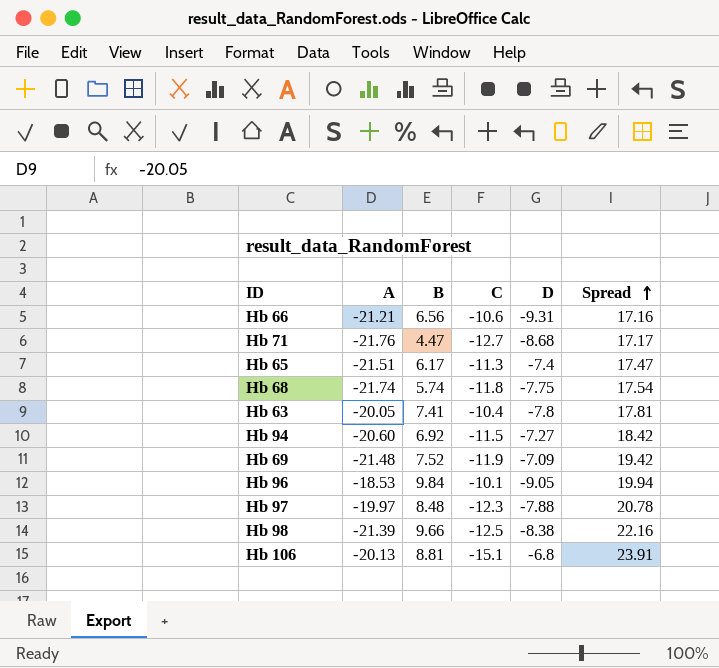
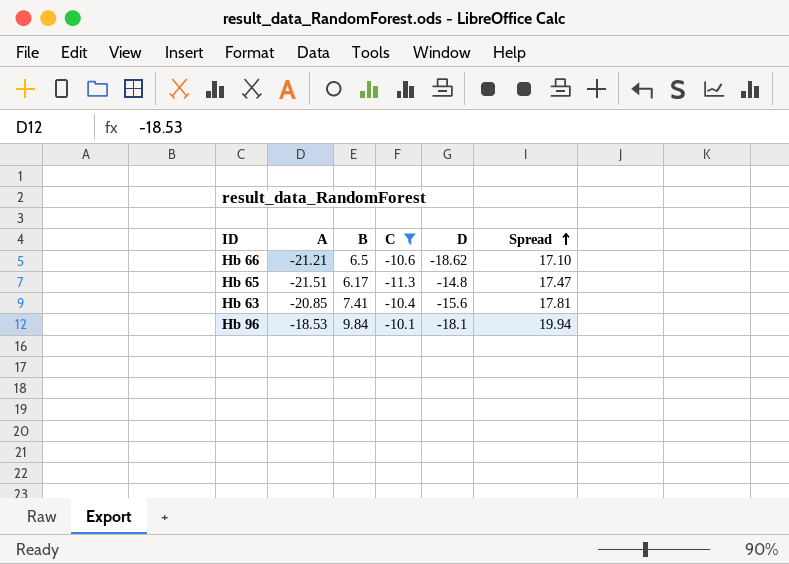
filter: none -> C >= -11.3
Hb 66 | B: 6.56 -> 6.5
Hb 66 | D: -9.31 -> -18.62
Hb 66 | Spread: 17.16 -> 17.10
Hb 65 | D: -7.4 -> -14.8
Hb 63 | A: -20.05 -> -20.85
Hb 63 | D: -7.8 -> -15.6
Hb 96 | D: -9.05 -> -18.1

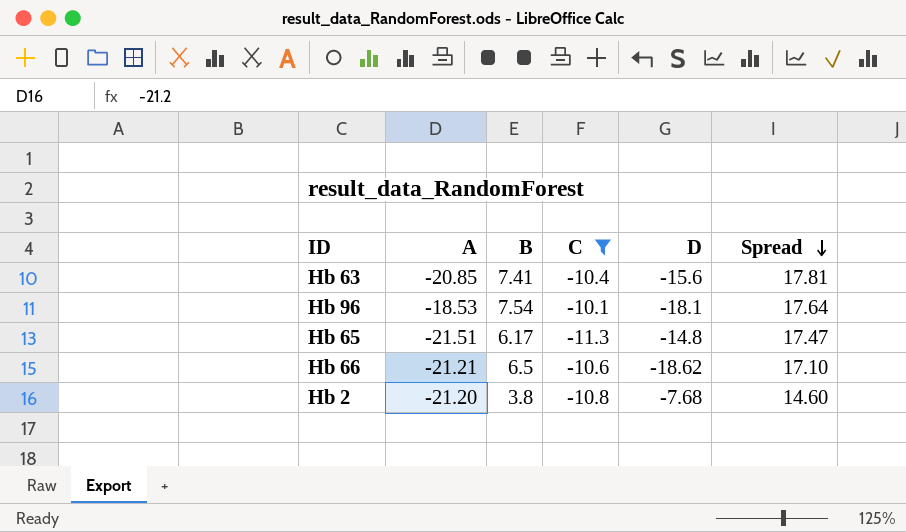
row order: Spread ascending -> Spread descending
Hb 96 | B: 9.84 -> 7.54
Hb 96 | Spread: 19.94 -> 17.64
row Hb 2: none -> -21.20 | 3.8 | -10.8 | -7.68 | 14.60

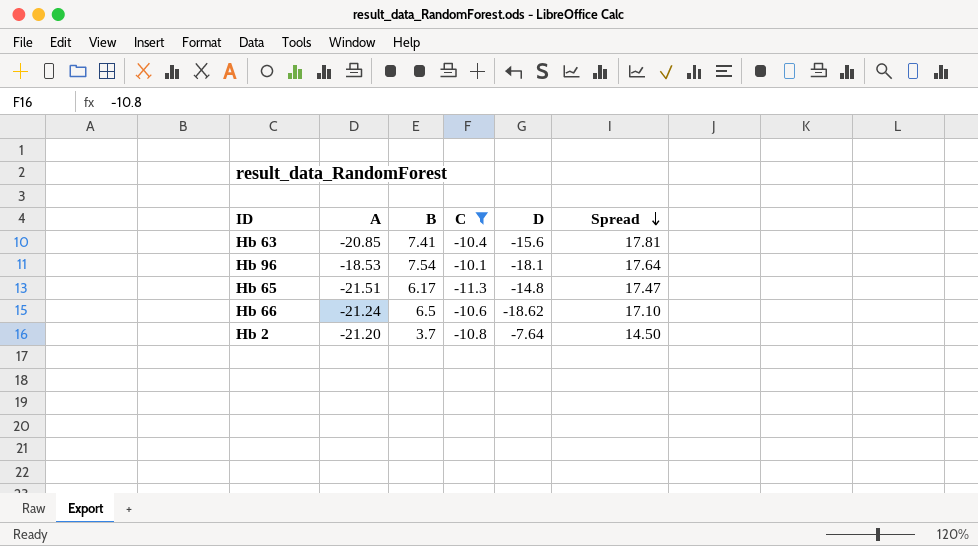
Hb 66 | A: -21.21 -> -21.24
Hb 2 | B: 3.8 -> 3.7
Hb 2 | D: -7.68 -> -7.64
Hb 2 | Spread: 14.60 -> 14.50

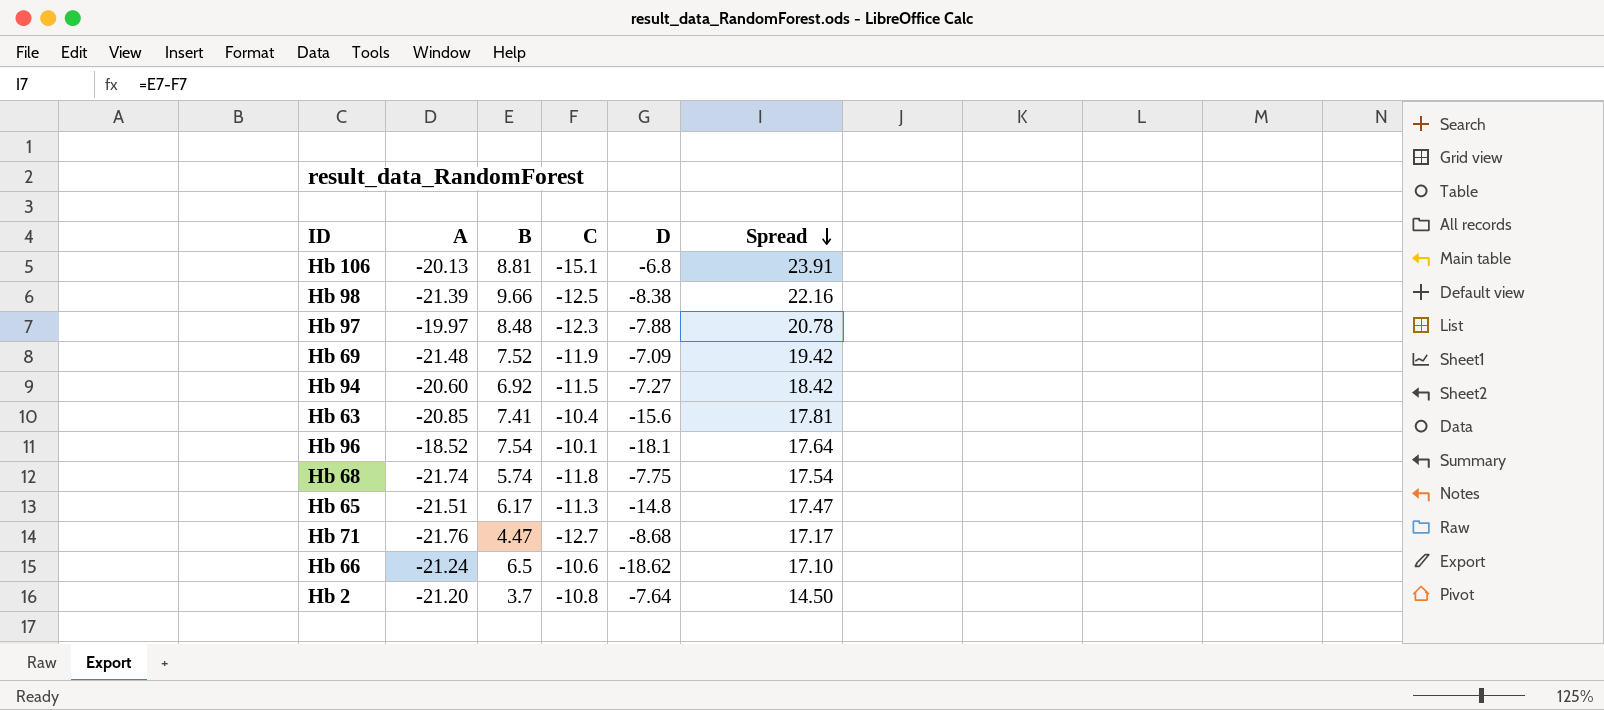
filter: C >= -11.3 -> none
Hb 96 | A: -18.53 -> -18.52

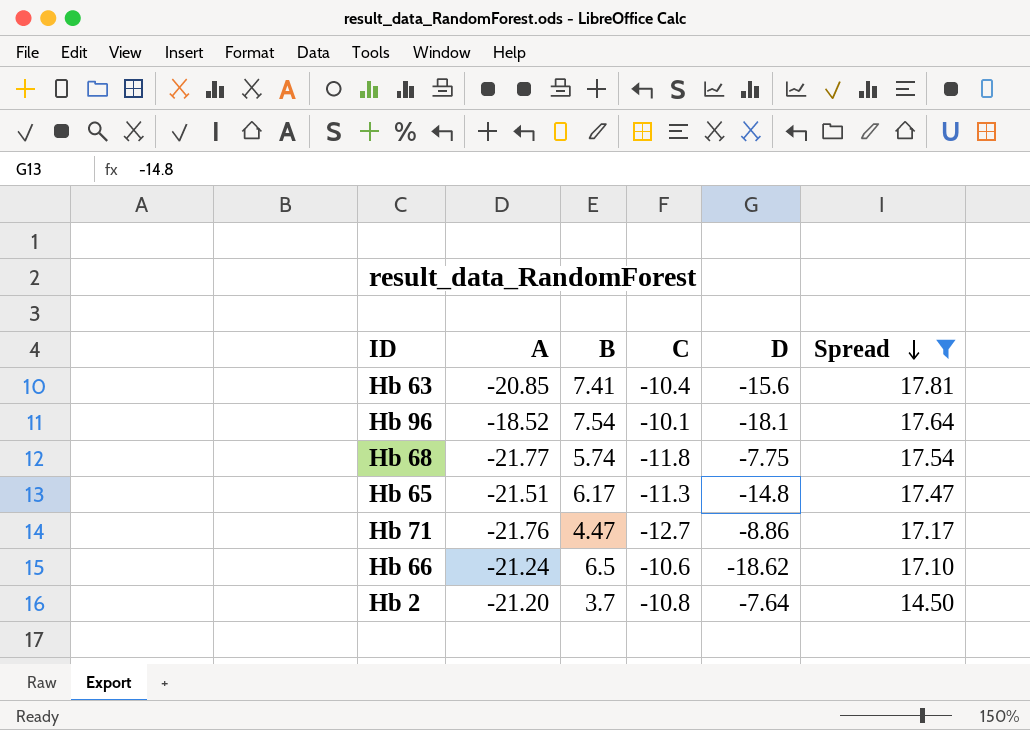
filter: none -> Spread <= 17.81
Hb 68 | A: -21.74 -> -21.77
Hb 71 | D: -8.68 -> -8.86

